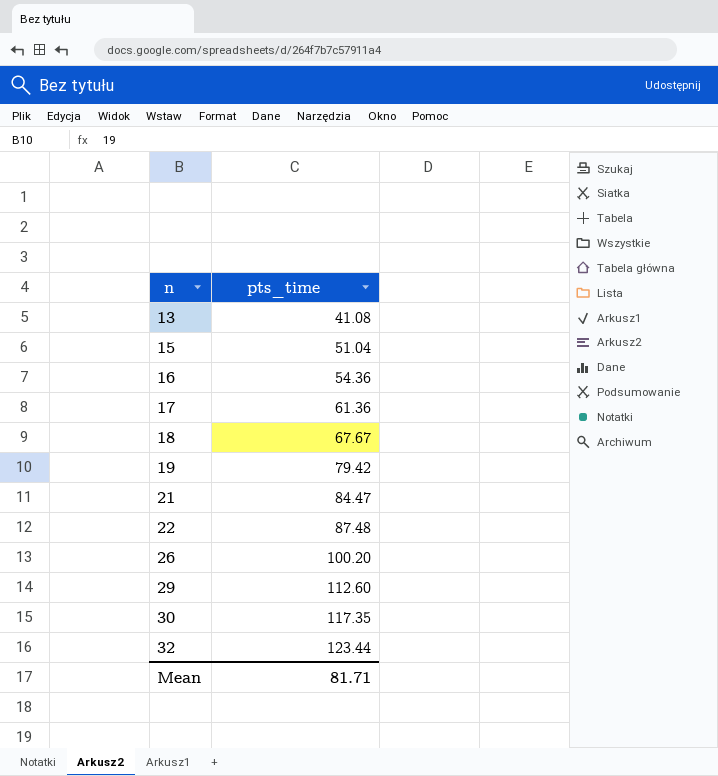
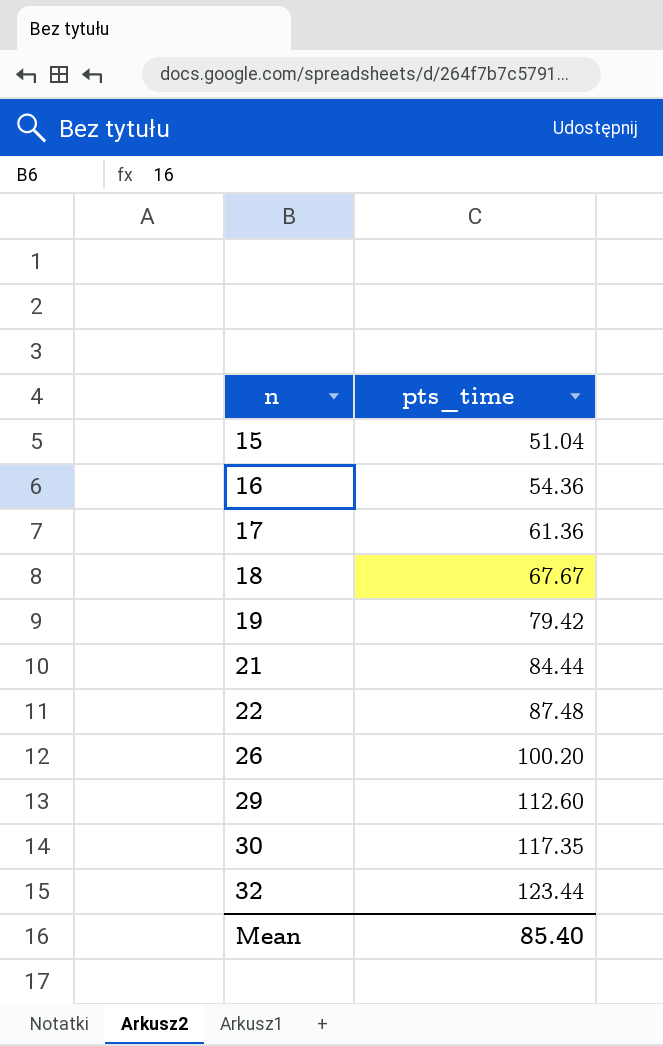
row 13: 41.08 -> none
21 | pts_time: 84.47 -> 84.44
Mean | pts_time: 81.71 -> 85.40

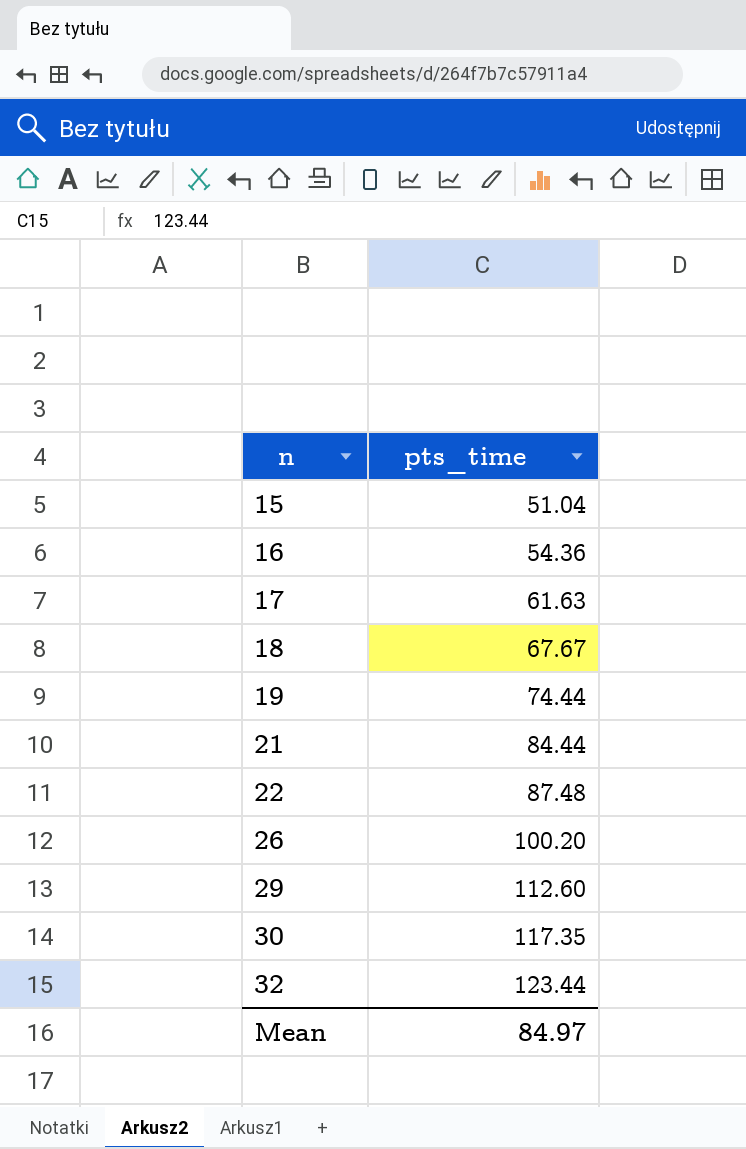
17 | pts_time: 61.36 -> 61.63
19 | pts_time: 79.42 -> 74.44
Mean | pts_time: 85.40 -> 84.97

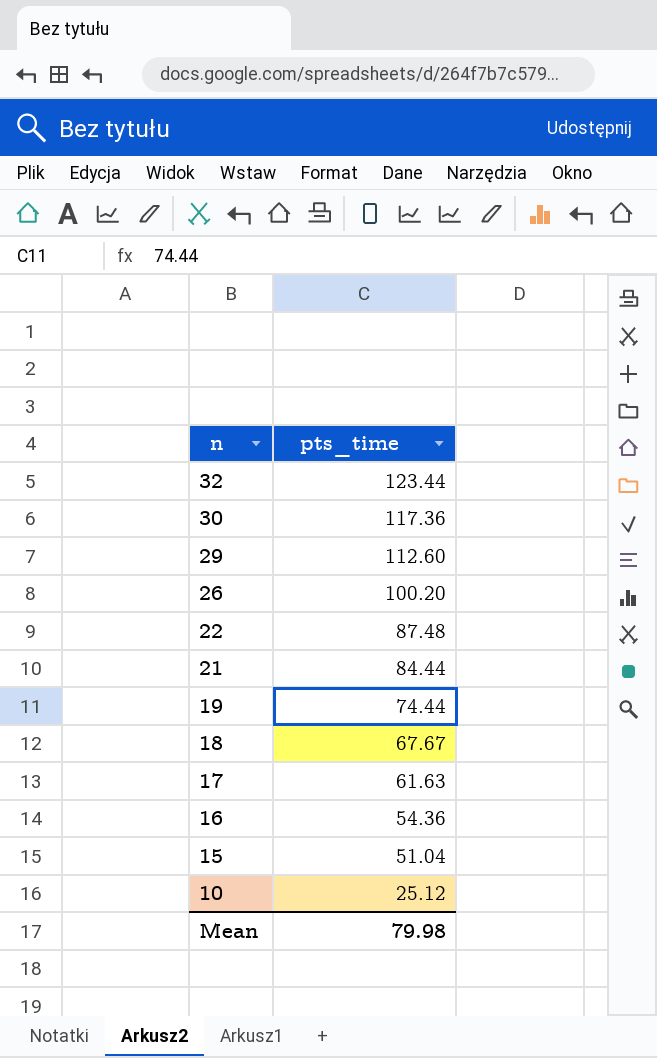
row order: n ascending -> n descending
30 | pts_time: 117.35 -> 117.36
row 10: none -> 25.12
Mean | pts_time: 84.97 -> 79.98

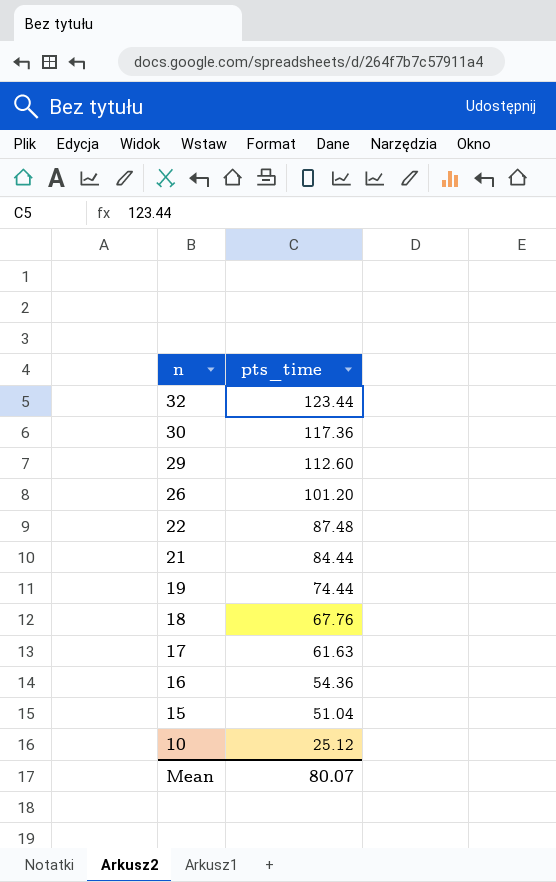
26 | pts_time: 100.20 -> 101.20
18 | pts_time: 67.67 -> 67.76
Mean | pts_time: 79.98 -> 80.07

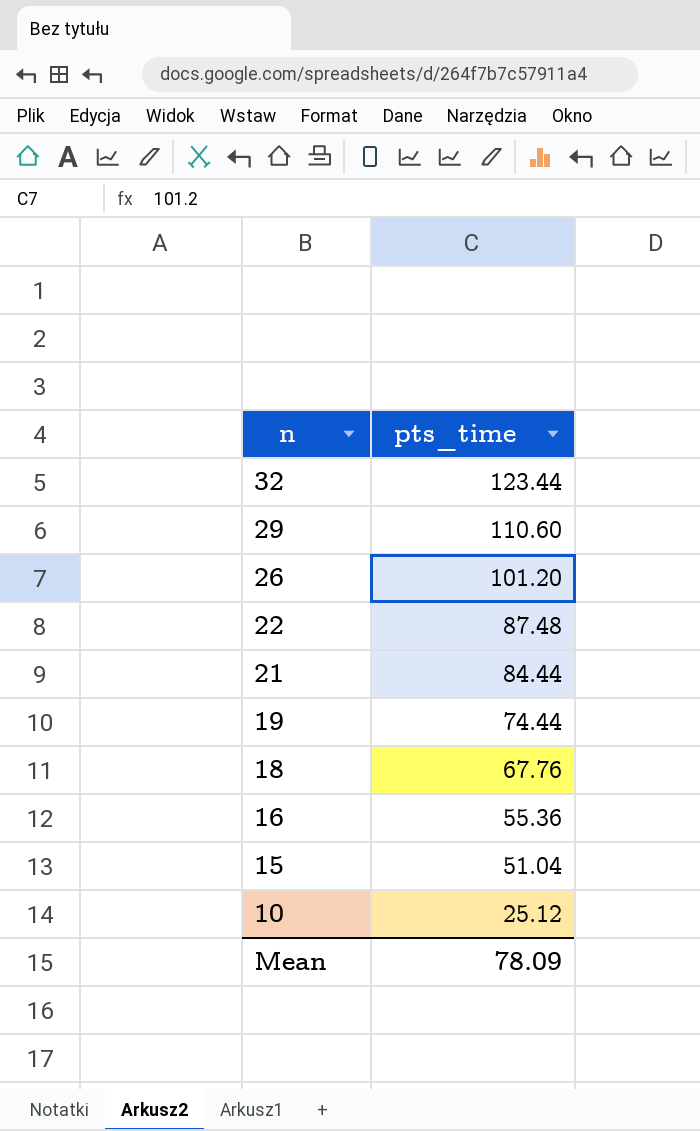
row 30: 117.36 -> none
row 17: 61.63 -> none
29 | pts_time: 112.60 -> 110.60
16 | pts_time: 54.36 -> 55.36
Mean | pts_time: 80.07 -> 78.09

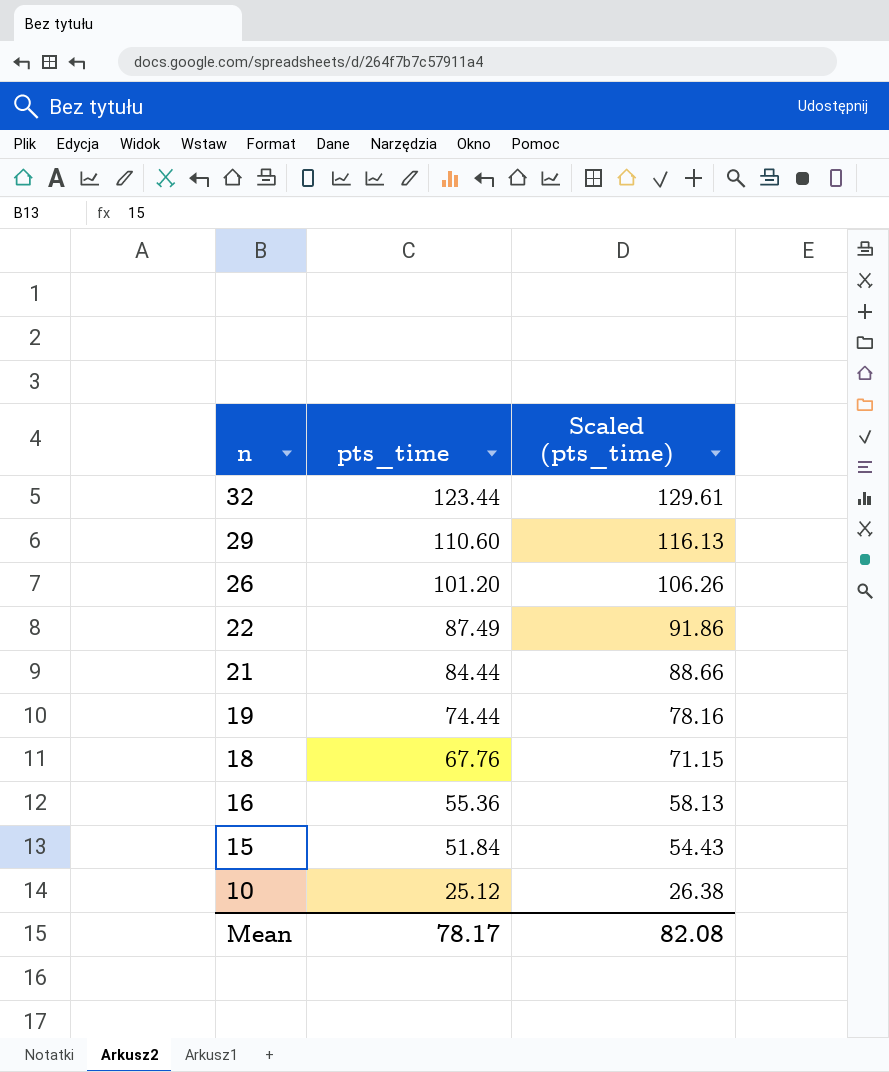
column Scaled (pts_time) | formula: none -> [pts_time] * 1.05
22 | pts_time: 87.48 -> 87.49
15 | pts_time: 51.04 -> 51.84
Mean | pts_time: 78.09 -> 78.17

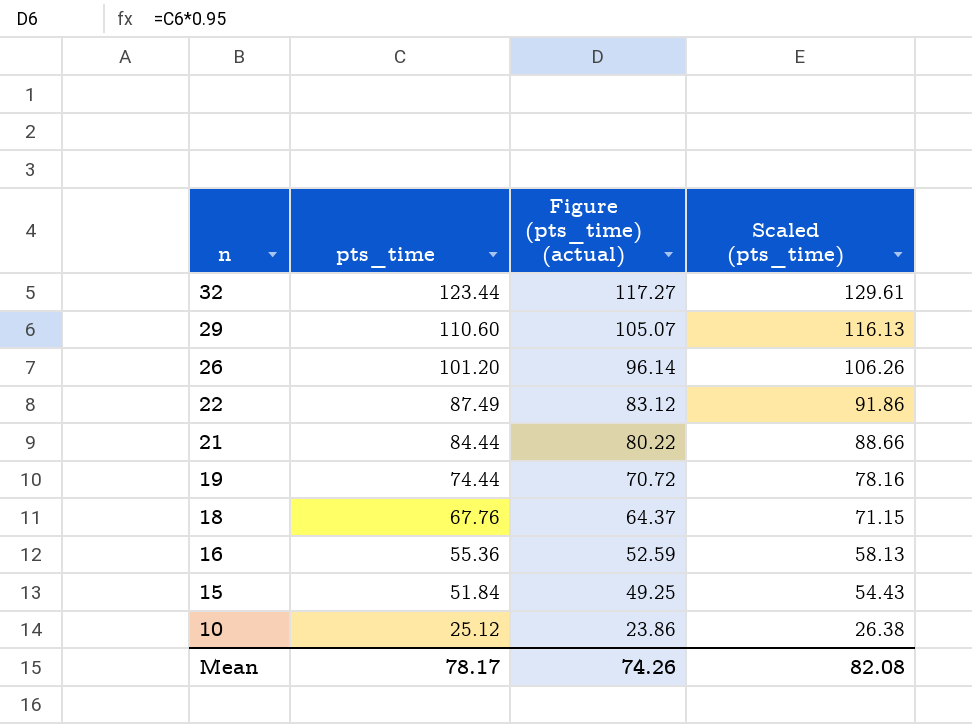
column Figure (pts_time) (actual) | formula: none -> [pts_time] * 0.95

